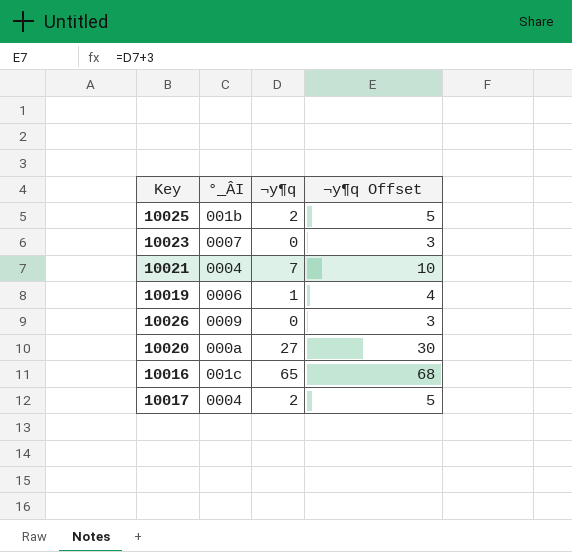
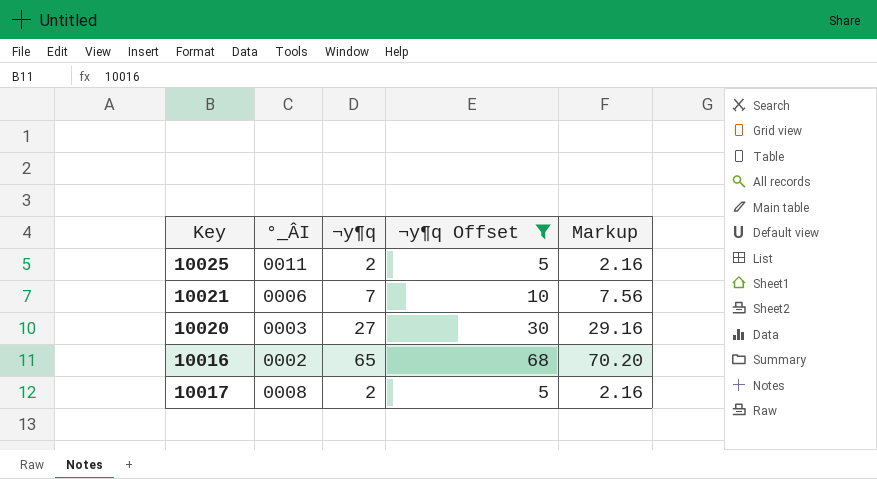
filter: none -> ¬y¶q Offset >= 5
column Markup | formula: none -> [¬y¶q] * 1.08
10025 | °_ÂI: 001b -> 0011
10021 | °_ÂI: 0004 -> 0006
10020 | °_ÂI: 000a -> 0003
10016 | °_ÂI: 001c -> 0002
10017 | °_ÂI: 0004 -> 0008

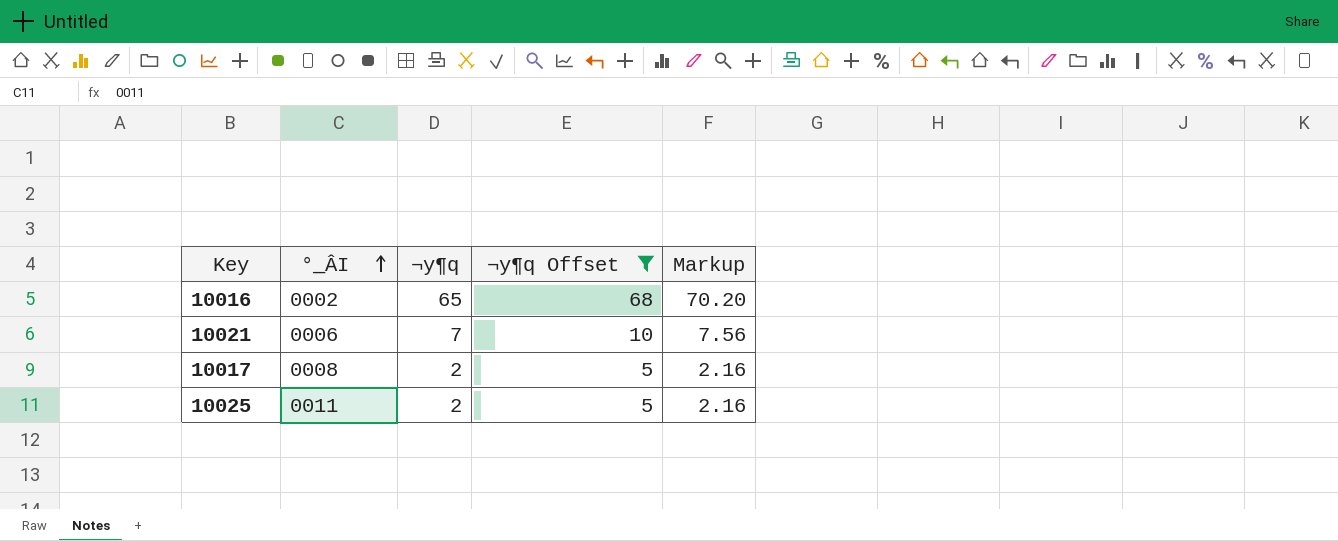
row order: none -> °_ÂI ascending
row 10020: 0003 | 27 | 30 | 29.16 -> none

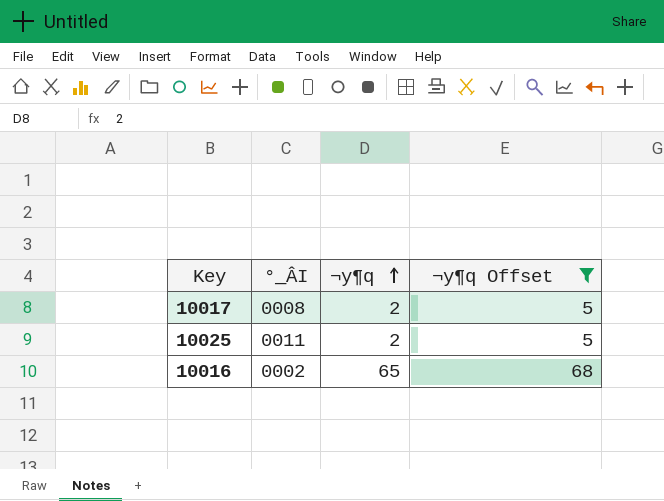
row order: °_ÂI ascending -> ¬y¶q ascending
column Markup | formula: [¬y¶q] * 1.08 -> none
row 10021: 0006 | 7 | 10 | 7.56 -> none

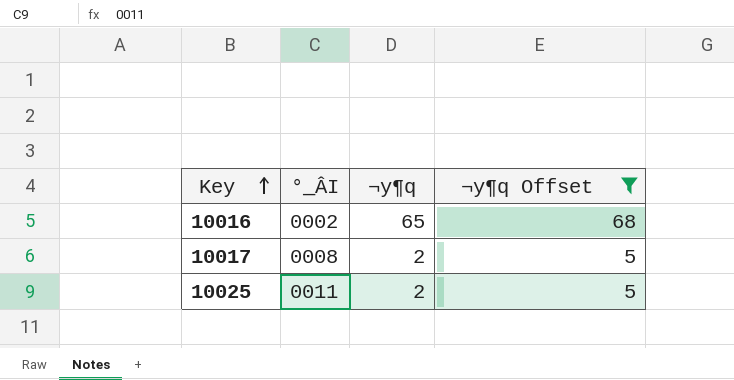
row order: ¬y¶q ascending -> Key ascending

